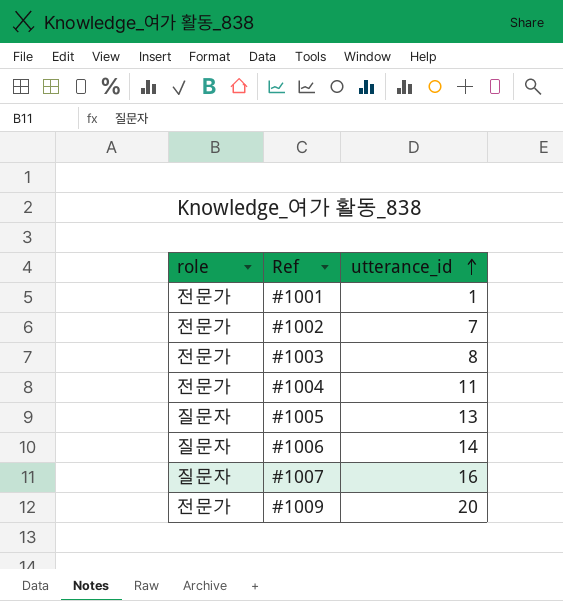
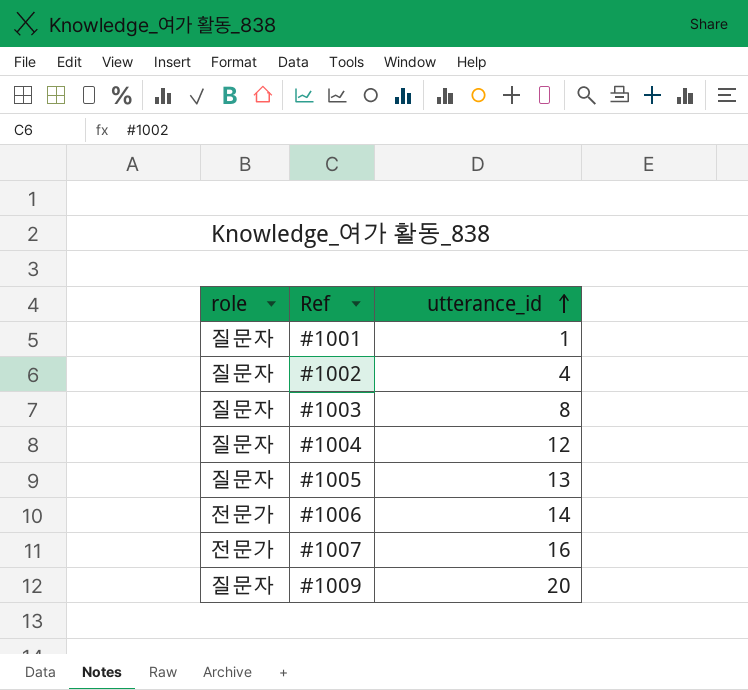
#1001 | role: 전문가 -> 질문자
#1002 | role: 전문가 -> 질문자
#1002 | utterance_id: 7 -> 4
#1003 | role: 전문가 -> 질문자
#1004 | role: 전문가 -> 질문자
#1004 | utterance_id: 11 -> 12
#1006 | role: 질문자 -> 전문가
#1007 | role: 질문자 -> 전문가
#1009 | role: 전문가 -> 질문자

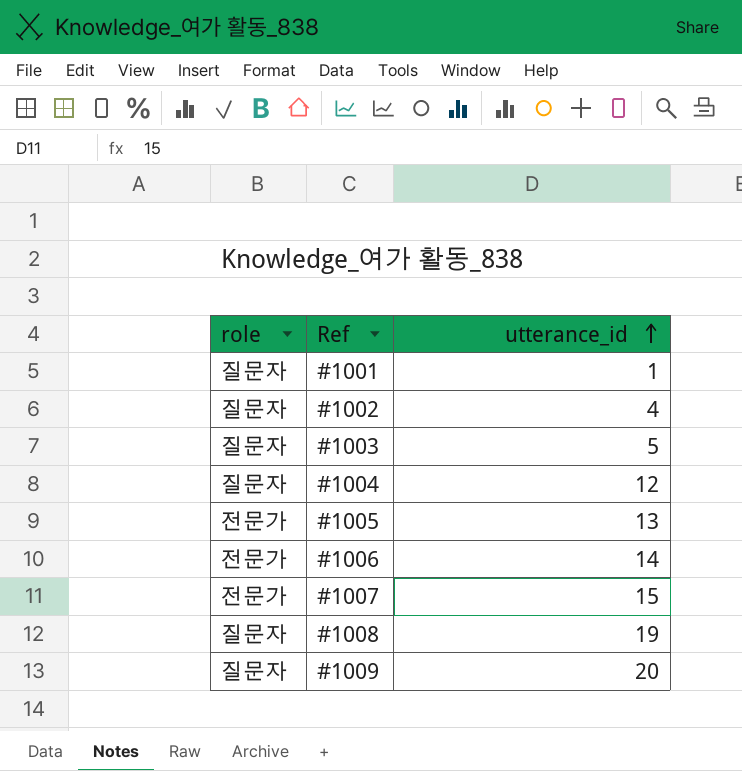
#1003 | utterance_id: 8 -> 5
#1005 | role: 질문자 -> 전문가
#1007 | utterance_id: 16 -> 15
row #1008: none -> 질문자 | 19

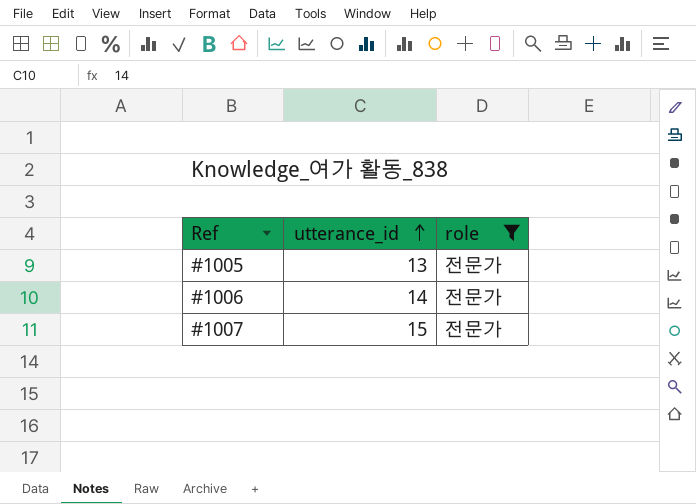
filter: none -> role = 전문가
column role | position: 1 -> 3

